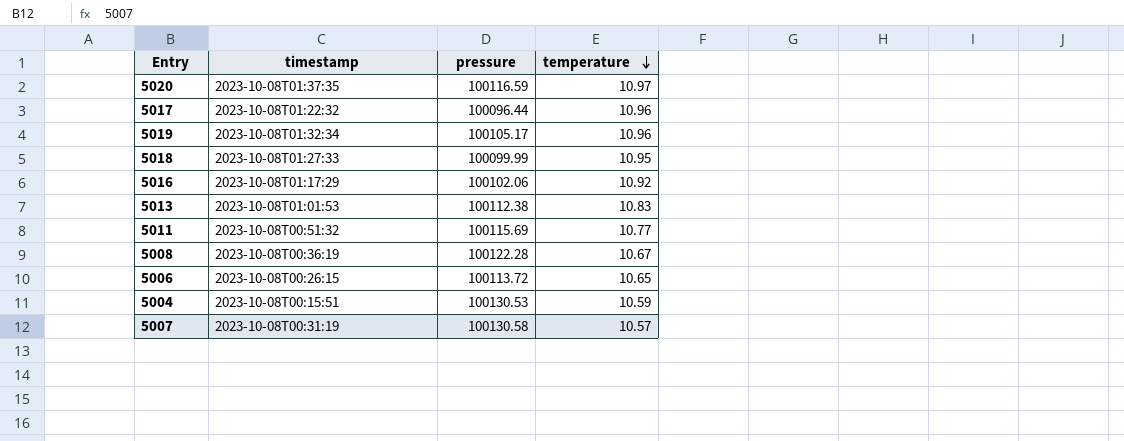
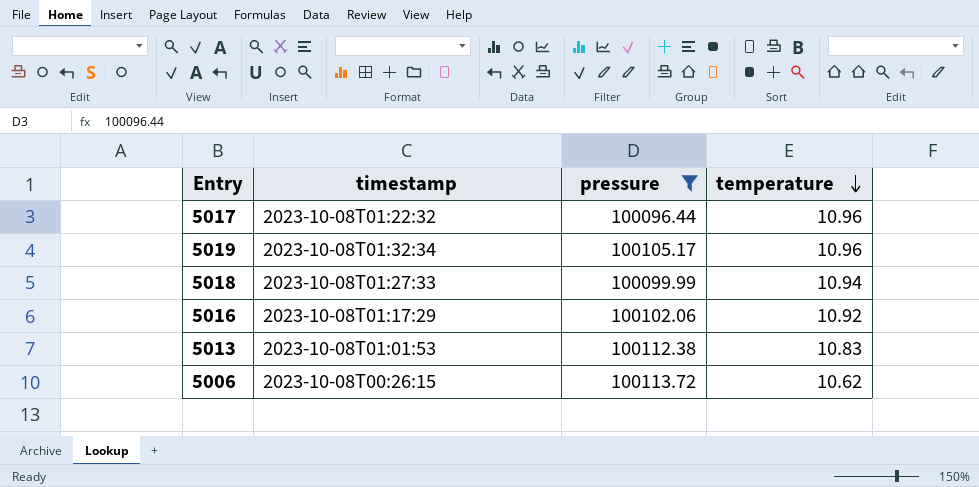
filter: none -> pressure <= 100113.72
5018 | temperature: 10.95 -> 10.94
5006 | temperature: 10.65 -> 10.62

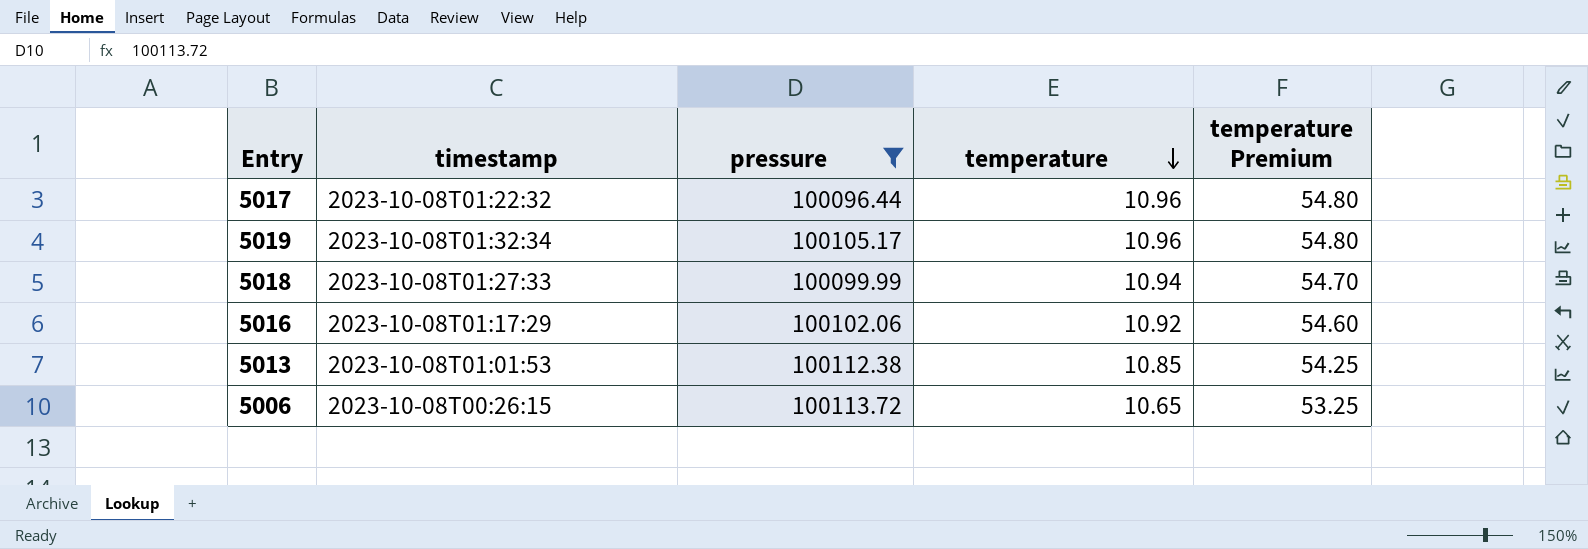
column temperature Premium | formula: none -> [temperature] * 5
5013 | temperature: 10.83 -> 10.85
5006 | temperature: 10.62 -> 10.65

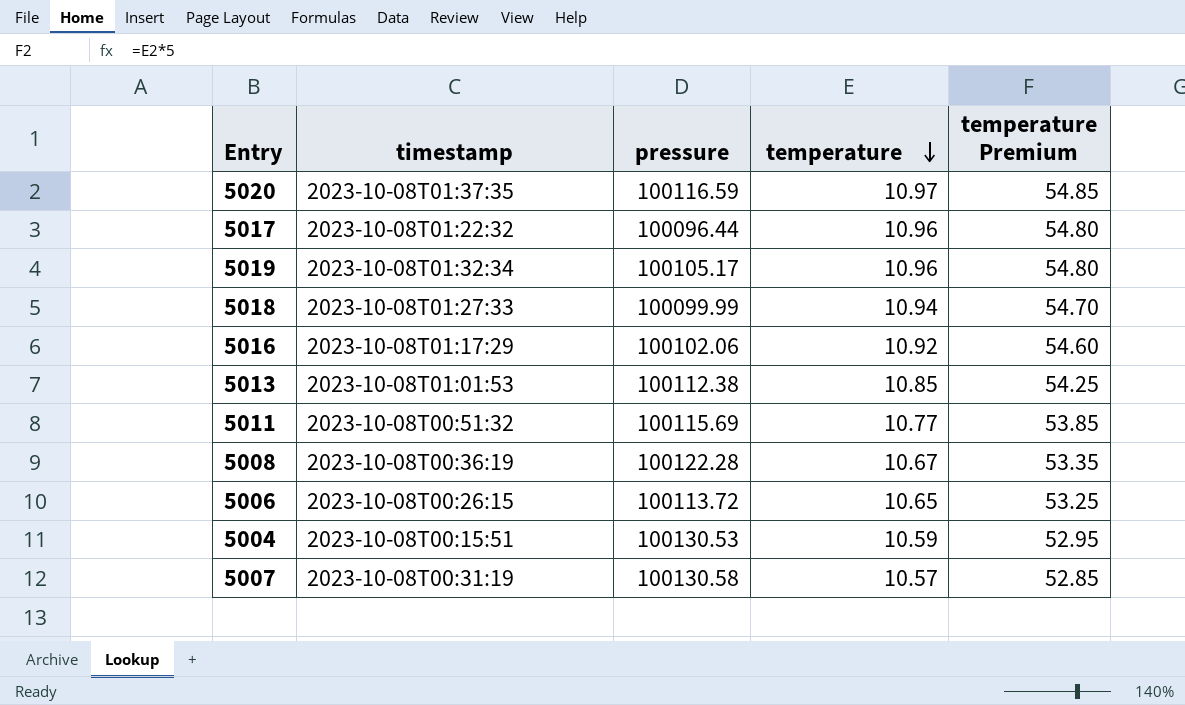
filter: pressure <= 100113.72 -> none

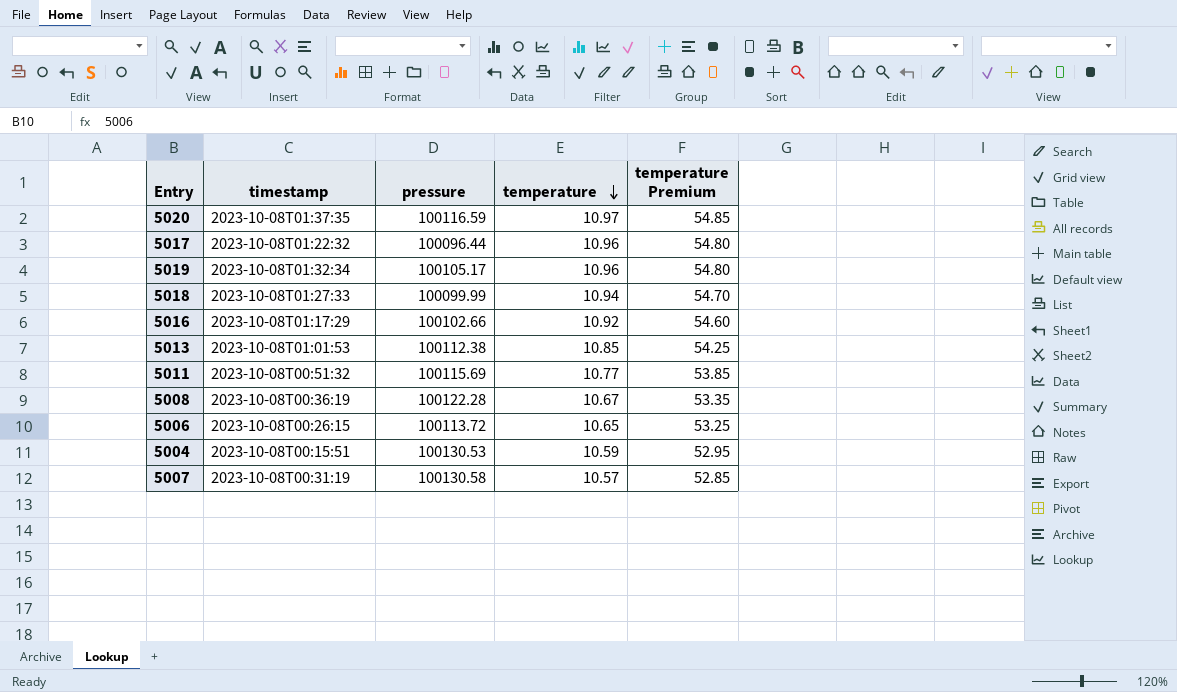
5016 | pressure: 100102.06 -> 100102.66

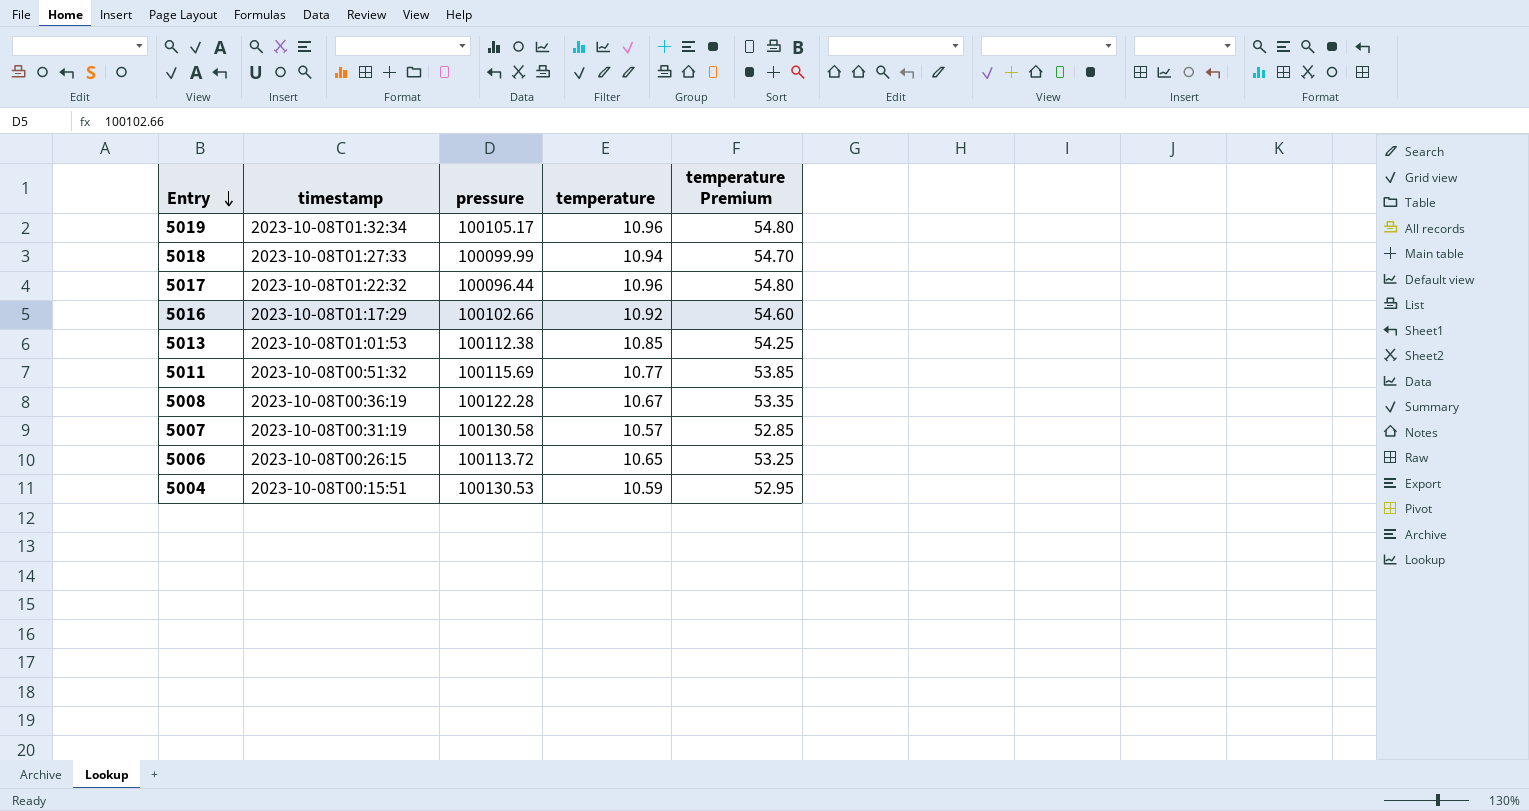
row order: temperature descending -> Entry descending
row 5020: 2023-10-08T01:37:35 | 100116.59 | 10.97 | 54.85 -> none

